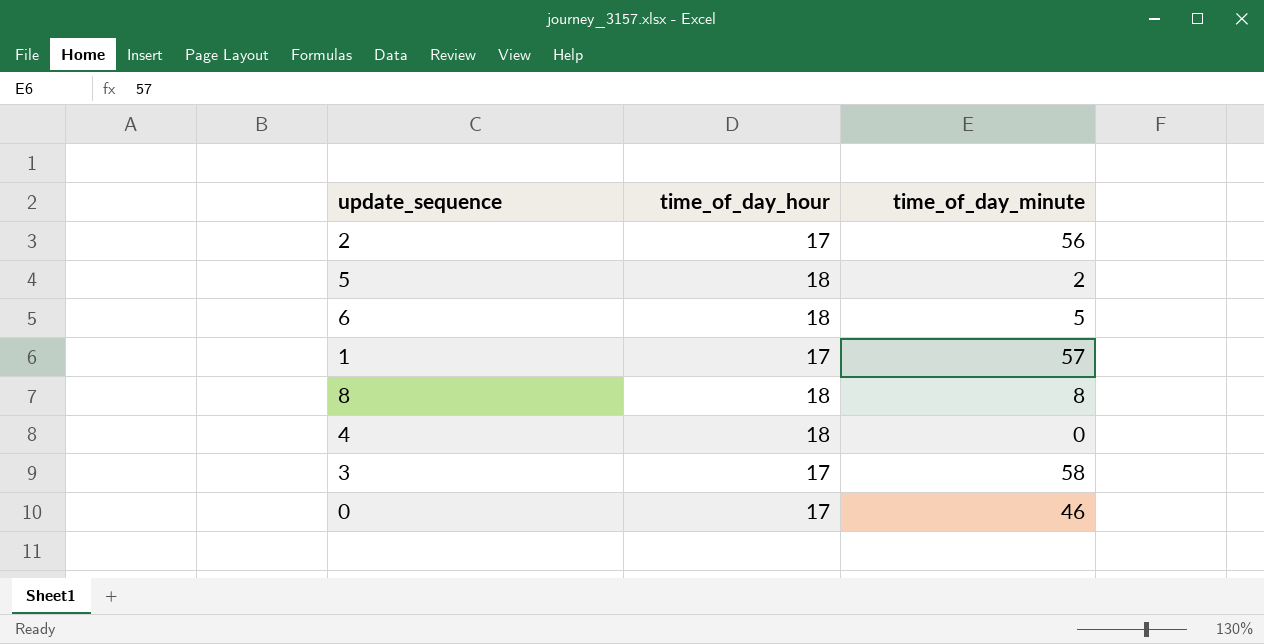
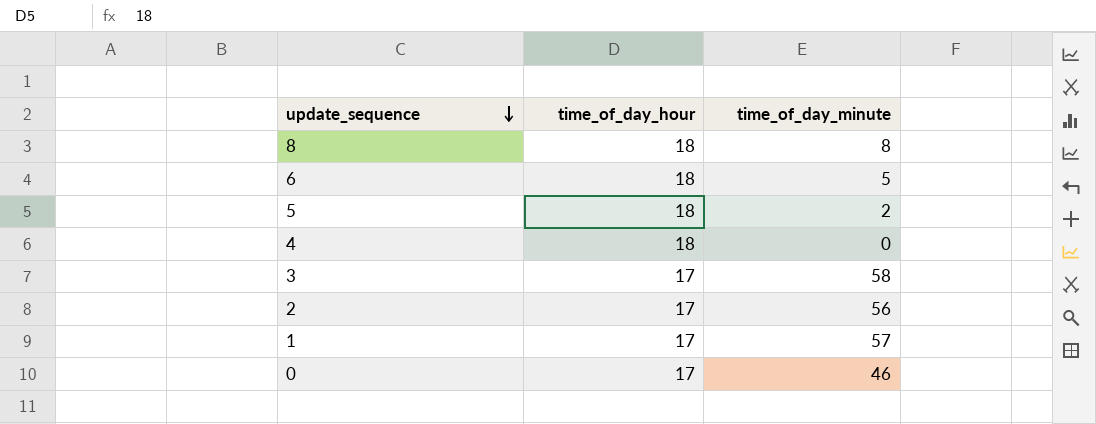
row order: none -> update_sequence descending

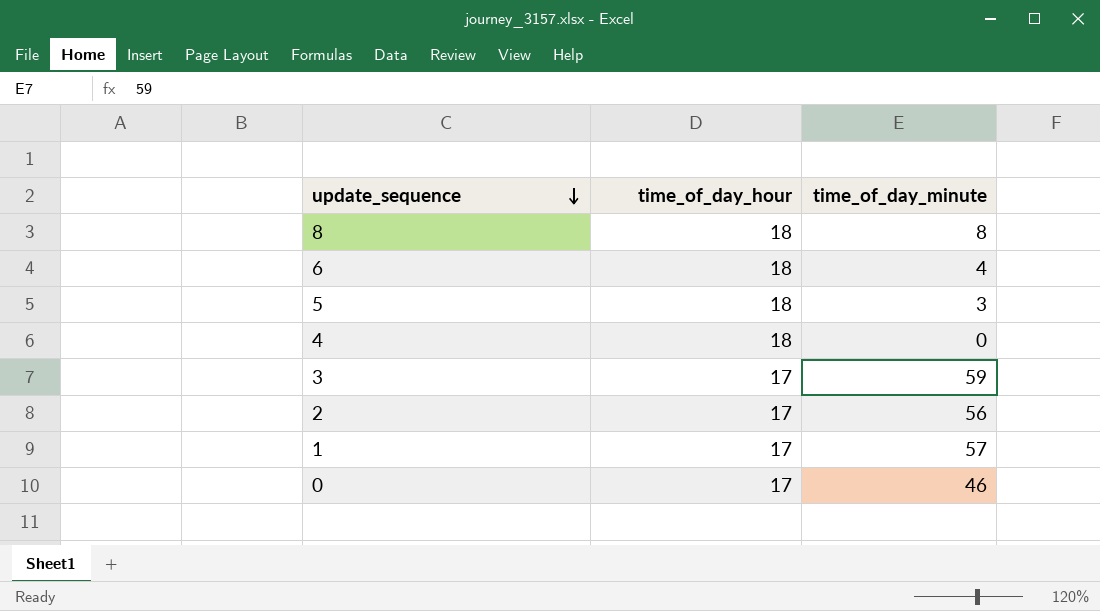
6 | time_of_day_minute: 5 -> 4
5 | time_of_day_minute: 2 -> 3
3 | time_of_day_minute: 58 -> 59

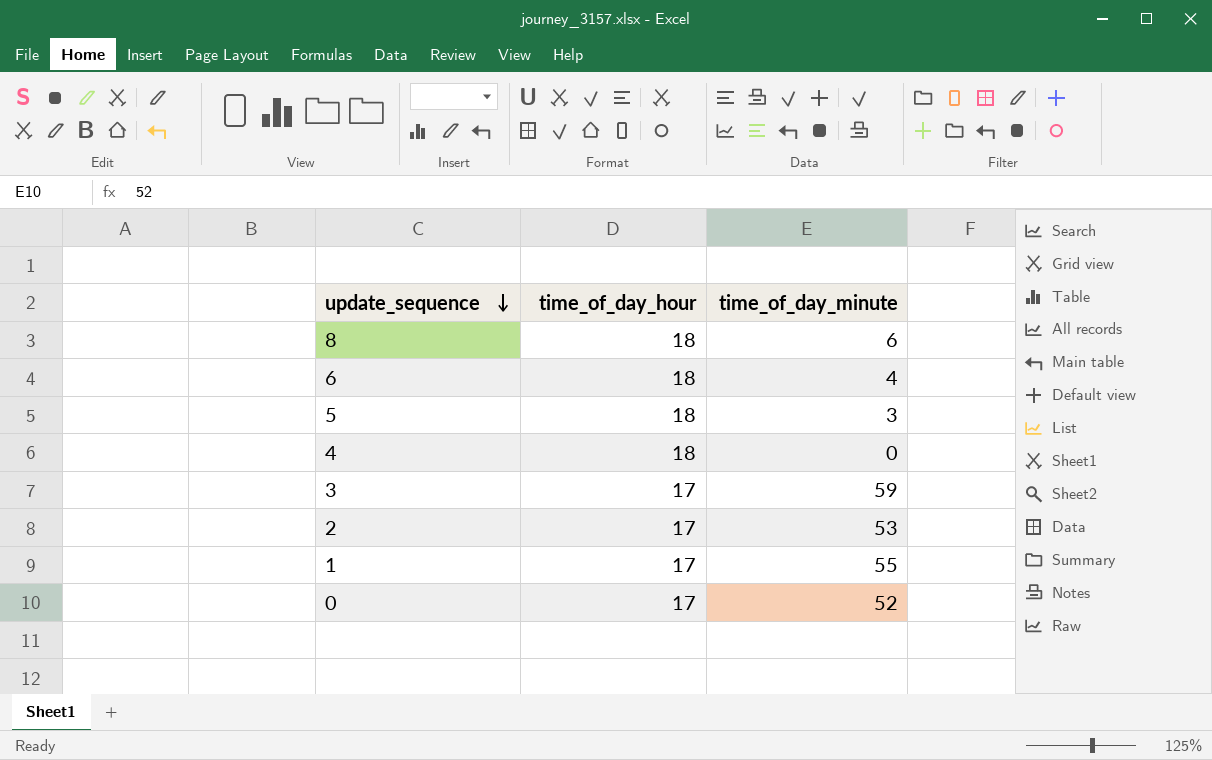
8 | time_of_day_minute: 8 -> 6
2 | time_of_day_minute: 56 -> 53
1 | time_of_day_minute: 57 -> 55
0 | time_of_day_minute: 46 -> 52

